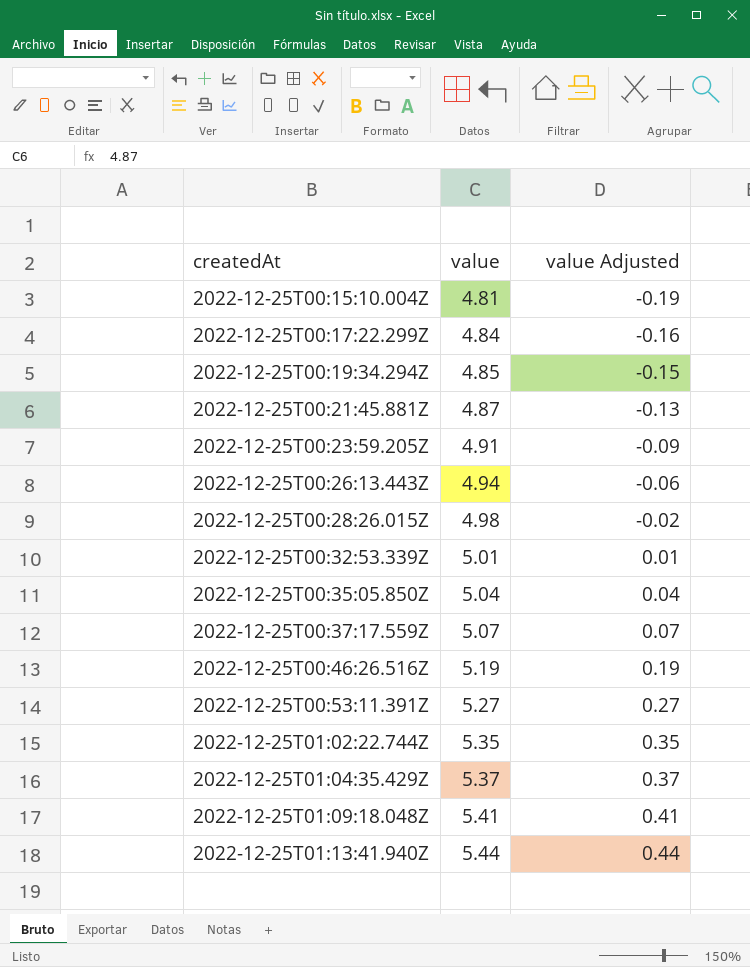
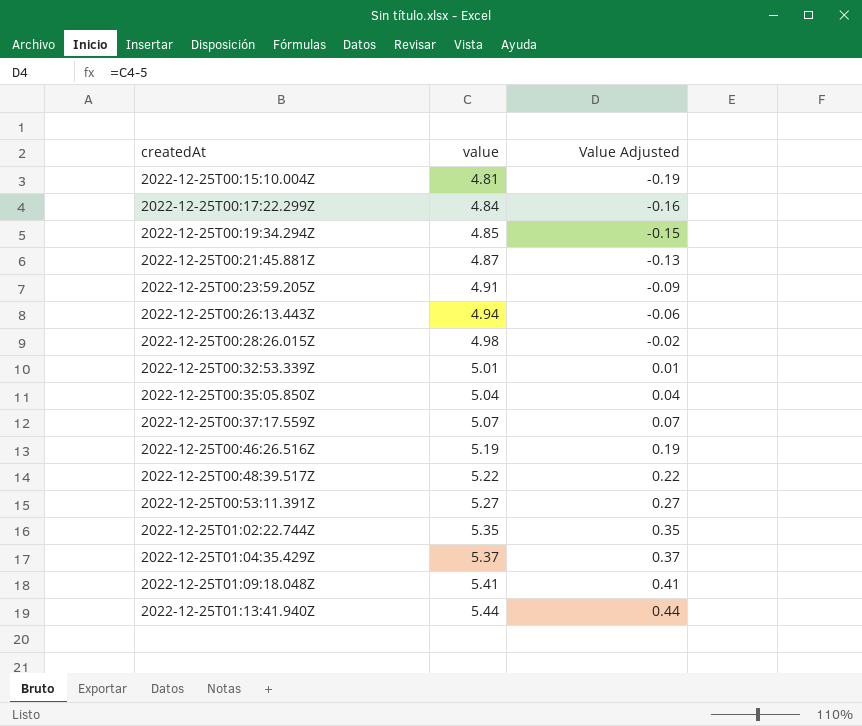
column name: value Adjusted -> Value Adjusted
row 2022-12-25T00:48:39.517Z: none -> 5.22 | 0.22

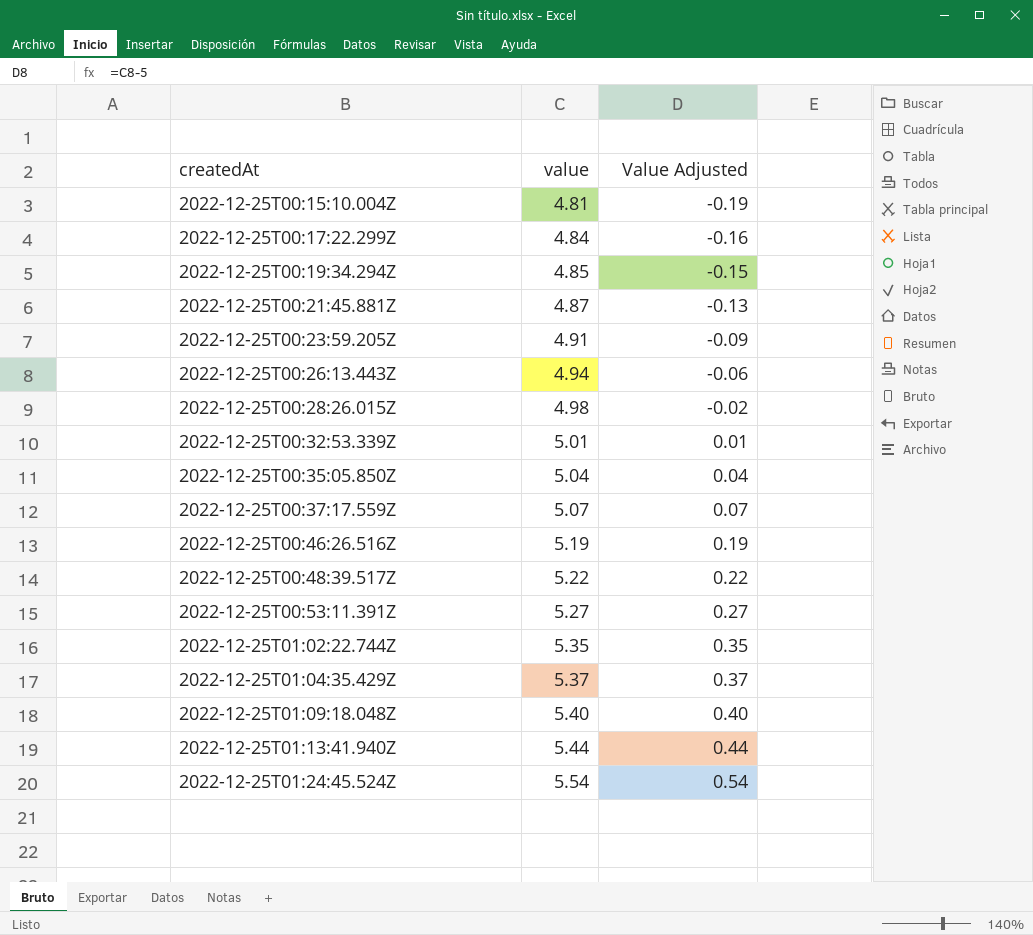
2022-12-25T01:09:18.048Z | value: 5.41 -> 5.40
2022-12-25T01:09:18.048Z | Value Adjusted: 0.41 -> 0.40
row 2022-12-25T01:24:45.524Z: none -> 5.54 | 0.54

